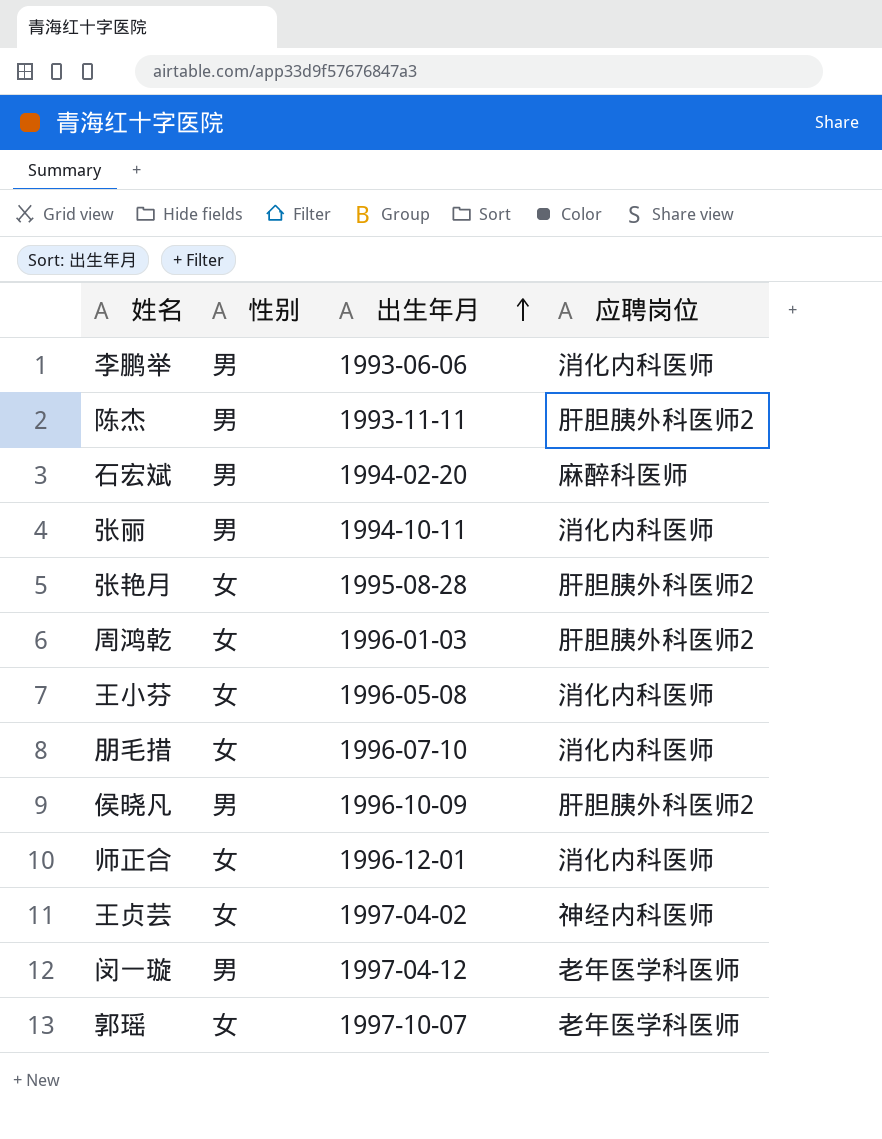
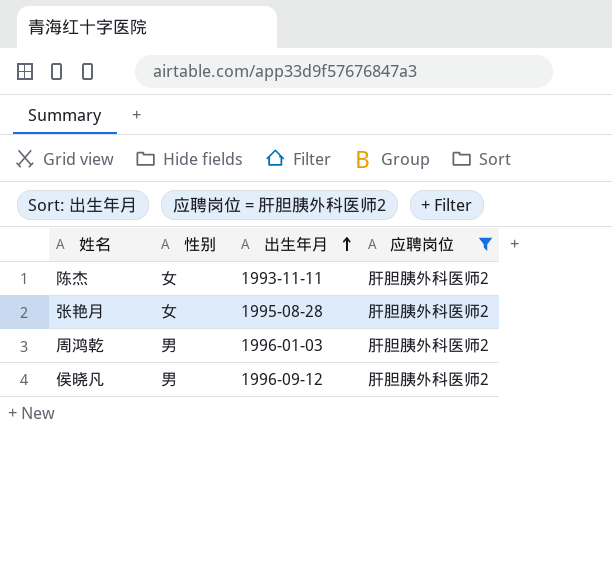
filter: none -> 应聘岗位 = 肝胆胰外科医师2
陈杰 | 性别: 男 -> 女
周鸿乾 | 性别: 女 -> 男
侯晓凡 | 出生年月: 1996-10-09 -> 1996-09-12

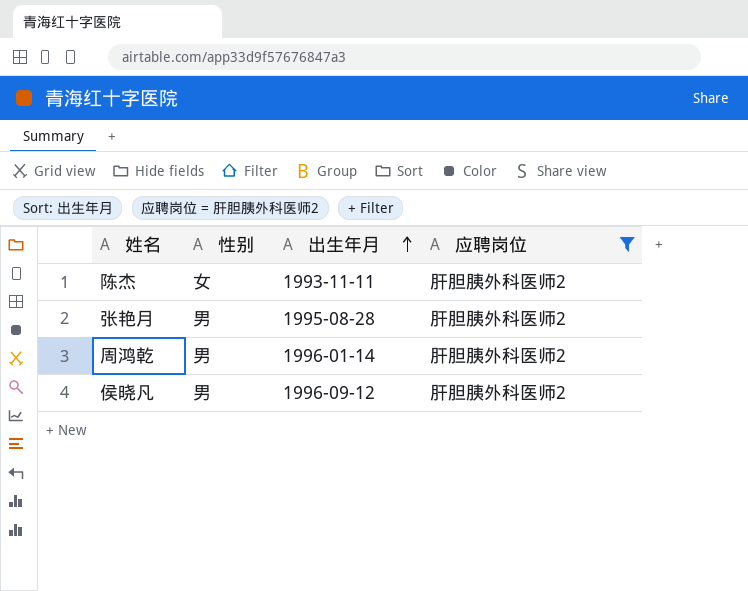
张艳月 | 性别: 女 -> 男
周鸿乾 | 出生年月: 1996-01-03 -> 1996-01-14

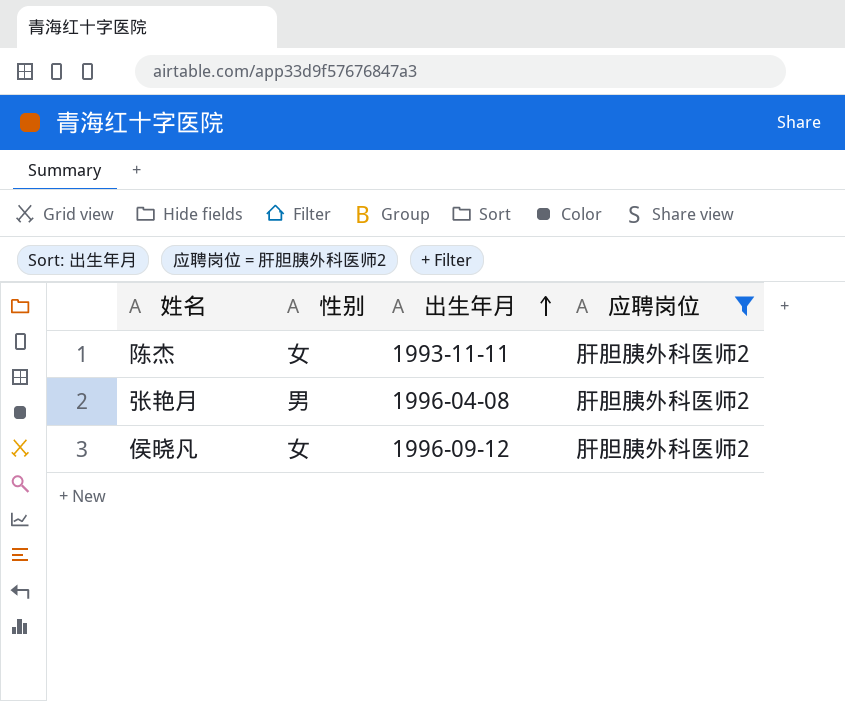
row 周鸿乾: 男 | 1996-01-14 | 肝胆胰外科医师2 -> none
张艳月 | 出生年月: 1995-08-28 -> 1996-04-08
侯晓凡 | 性别: 男 -> 女

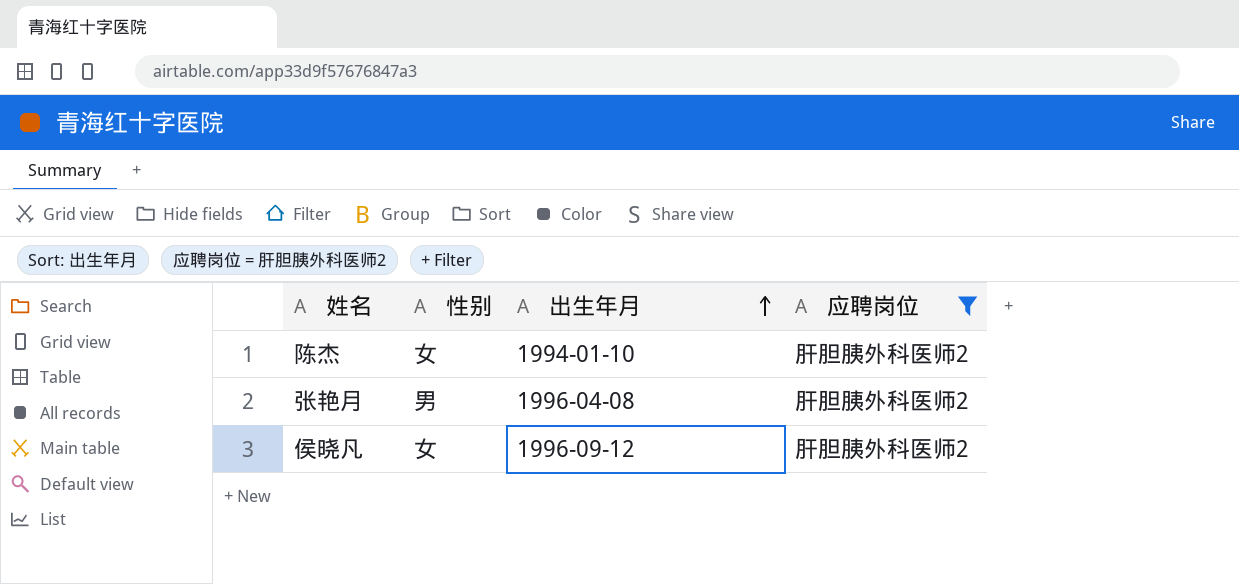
陈杰 | 出生年月: 1993-11-11 -> 1994-01-10

